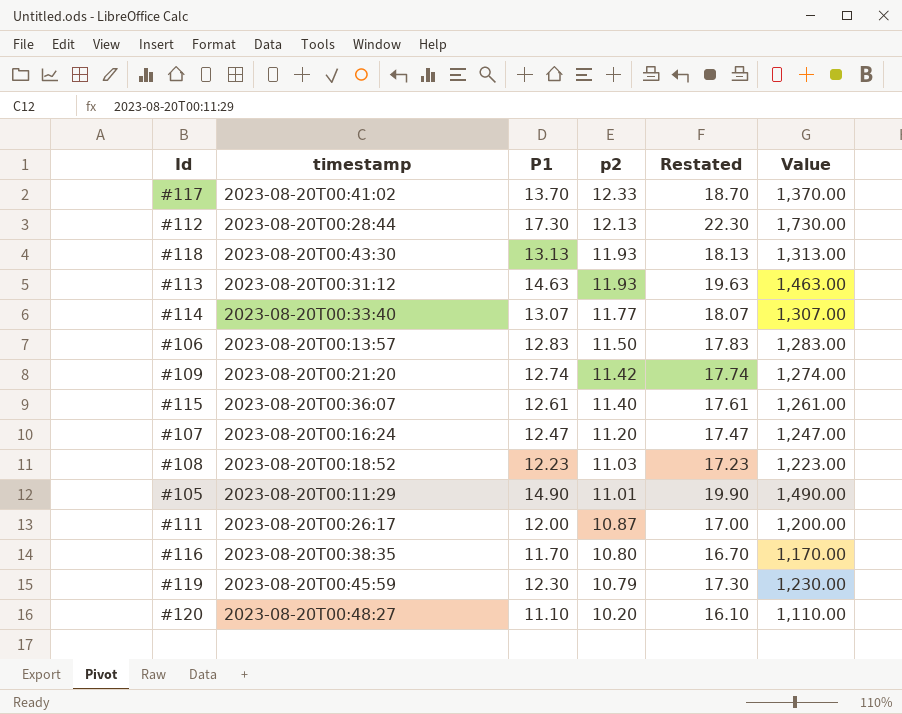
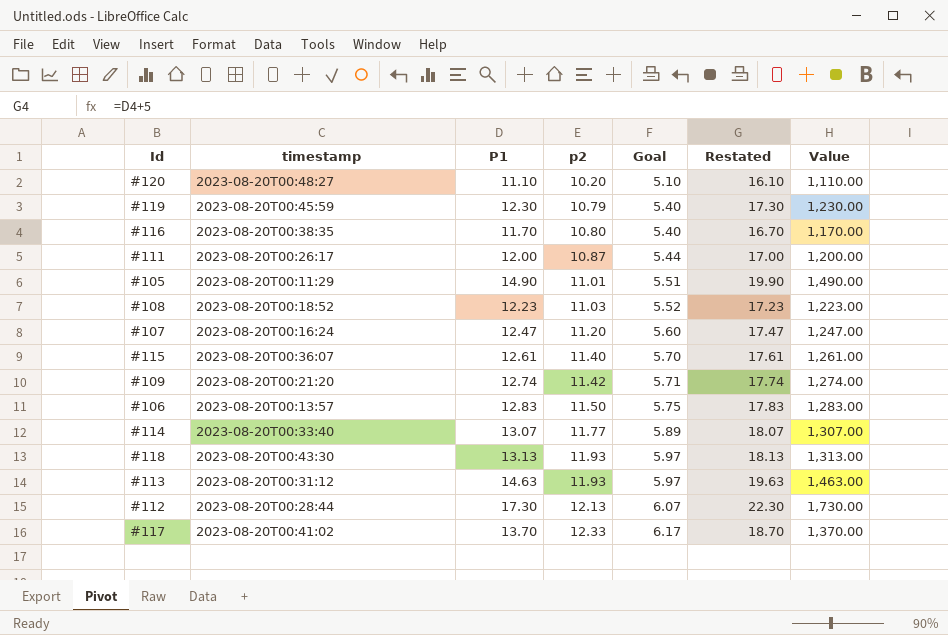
row order: p2 descending -> p2 ascending
column Goal | formula: none -> [p2] * 0.5

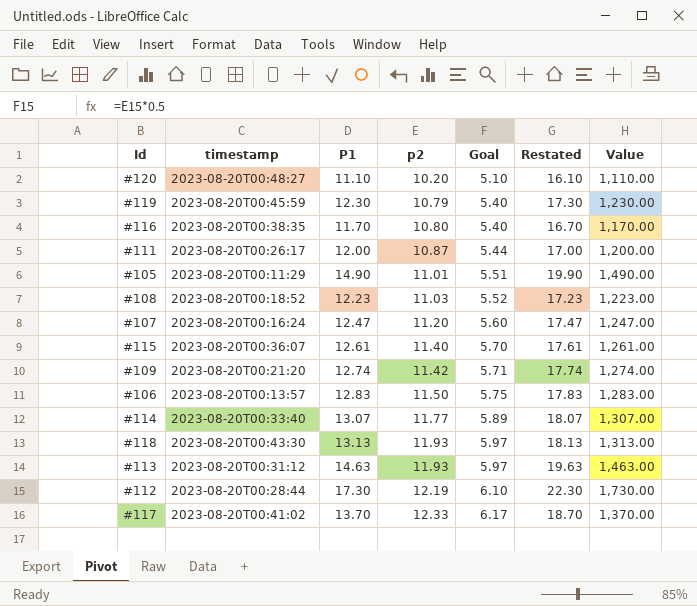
#112 | p2: 12.13 -> 12.19
#112 | Goal: 6.07 -> 6.10

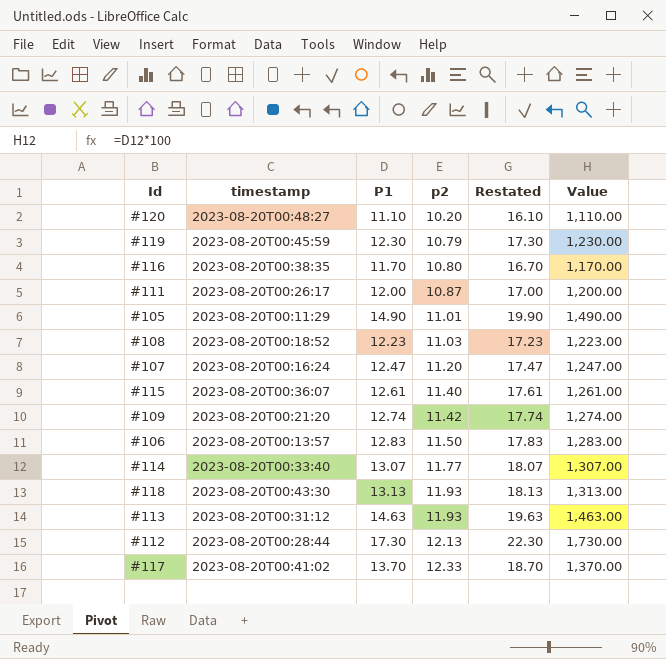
column Goal | formula: [p2] * 0.5 -> none
#112 | p2: 12.19 -> 12.13

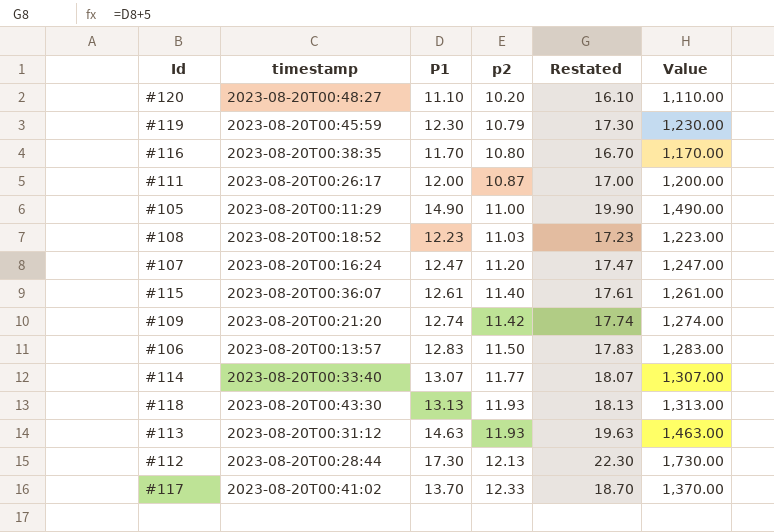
#105 | p2: 11.01 -> 11.00

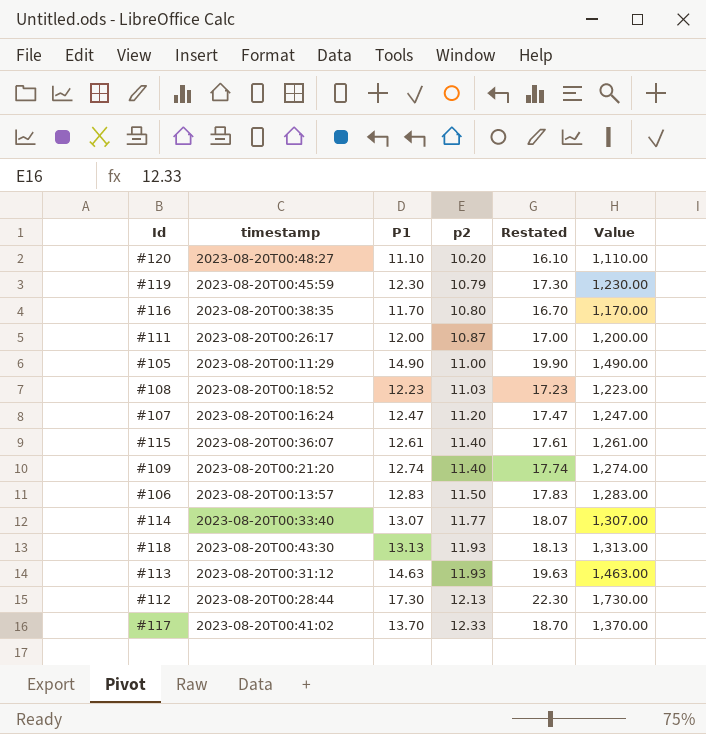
#109 | p2: 11.42 -> 11.40

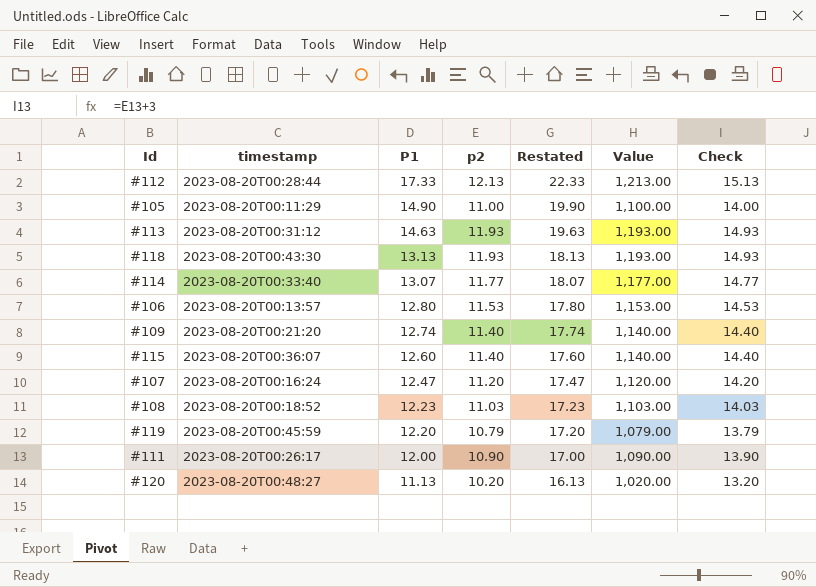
row order: p2 ascending -> P1 descending
column Value | formula: [P1] * 100 -> [p2] * 100
column Check | formula: none -> [p2] + 3
row #116: 2023-08-20T00:38:35 | 11.70 | 10.80 | 16.70 | 1,170.00 -> none
row #117: 2023-08-20T00:41:02 | 13.70 | 12.33 | 18.70 | 1,370.00 -> none
#112 | P1: 17.30 -> 17.33
#112 | Restated: 22.30 -> 22.33
#106 | P1: 12.83 -> 12.80
#106 | p2: 11.50 -> 11.53
#106 | Restated: 17.83 -> 17.80
#115 | P1: 12.61 -> 12.60
#115 | Restated: 17.61 -> 17.60
#119 | P1: 12.30 -> 12.20
#119 | Restated: 17.30 -> 17.20
#111 | p2: 10.87 -> 10.90
#120 | P1: 11.10 -> 11.13
#120 | Restated: 16.10 -> 16.13

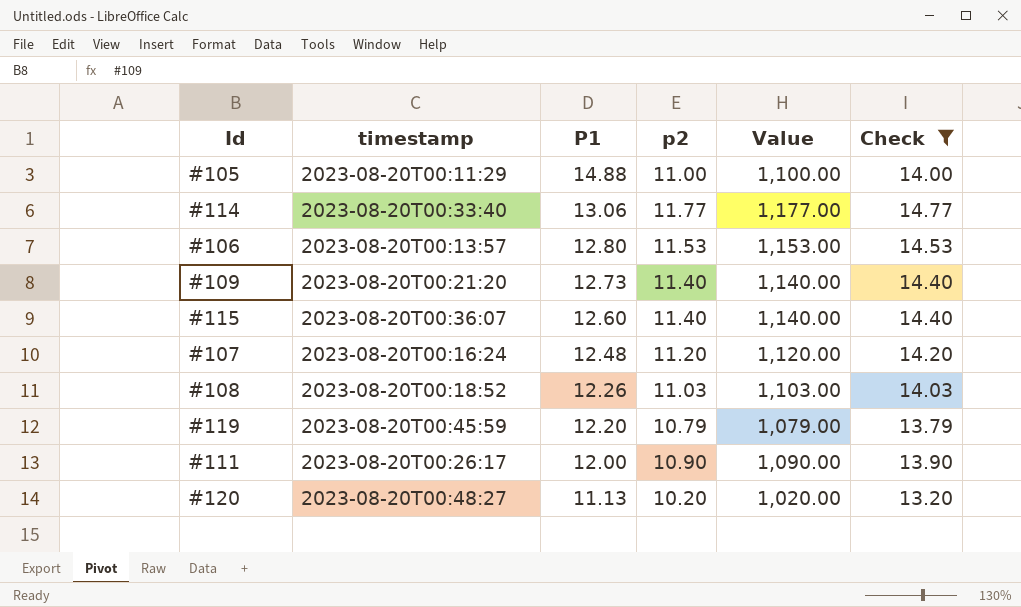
filter: none -> Check <= 14.77
column Restated | formula: [P1] + 5 -> none
#105 | P1: 14.90 -> 14.88
#114 | P1: 13.07 -> 13.06
#109 | P1: 12.74 -> 12.73
#107 | P1: 12.47 -> 12.48
#108 | P1: 12.23 -> 12.26

